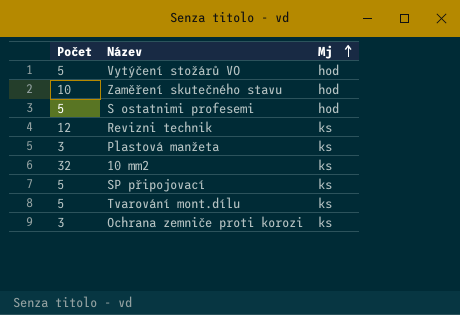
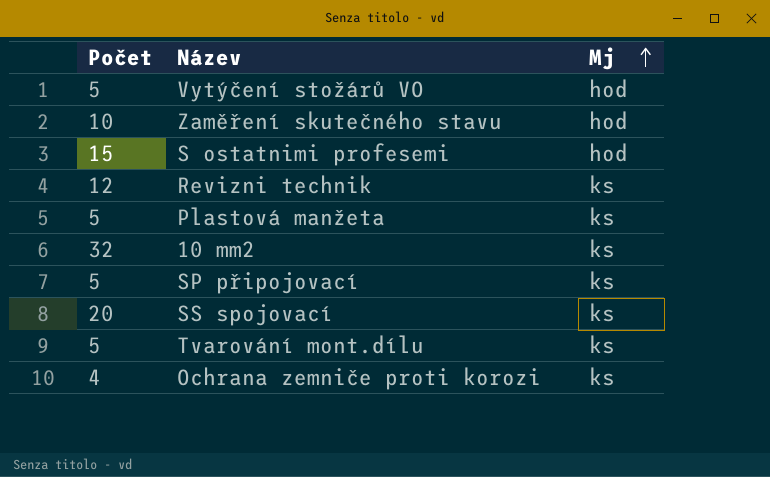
S ostatnimi profesemi | Počet: 5 -> 15
Plastová manžeta | Počet: 3 -> 5
row SS spojovací: none -> 20 | ks
Ochrana zemniče proti korozi | Počet: 3 -> 4

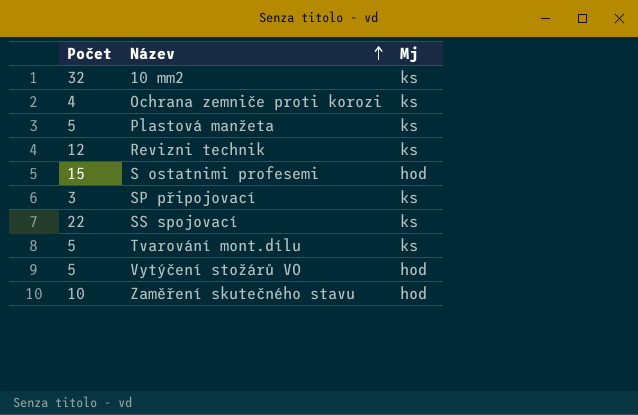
row order: Mj ascending -> Název ascending
SP připojovací | Počet: 5 -> 3
SS spojovací | Počet: 20 -> 22

